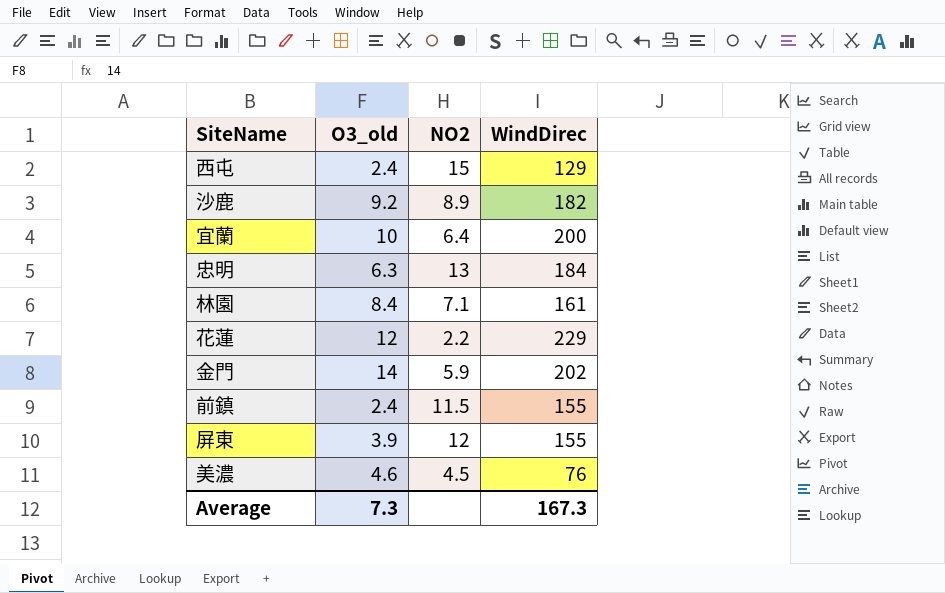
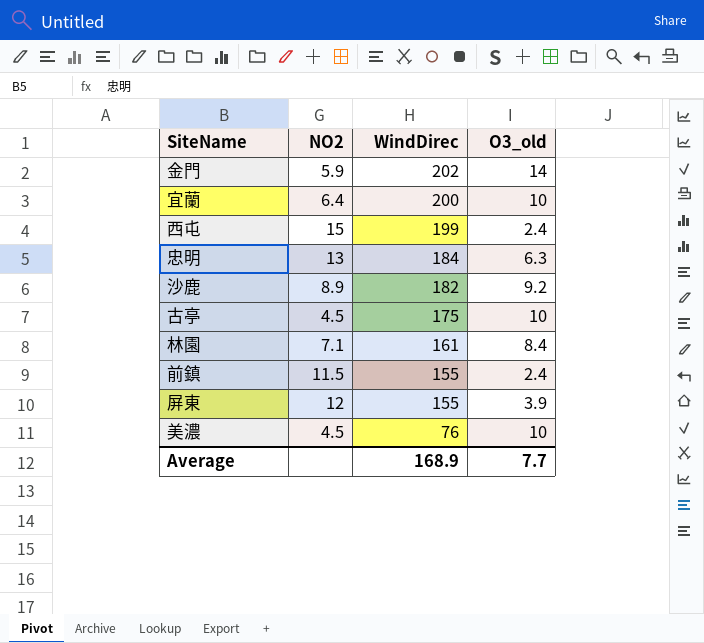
row order: none -> WindDirec descending
column O3_old | position: 2 -> 4
row 花蓮: 12 | 2.2 | 229 -> none
西屯 | WindDirec: 129 -> 199
row 古亭: none -> 4.5 | 175 | 10
美濃 | O3_old: 4.6 -> 10
Average | WindDirec: 167.3 -> 168.9
Average | O3_old: 7.3 -> 7.7

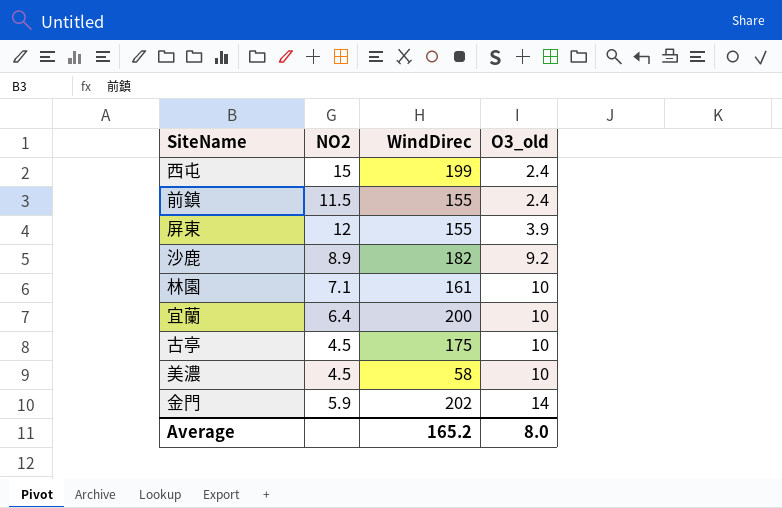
row order: WindDirec descending -> O3_old ascending
row 忠明: 13 | 184 | 6.3 -> none
林園 | O3_old: 8.4 -> 10
美濃 | WindDirec: 76 -> 58
Average | WindDirec: 168.9 -> 165.2
Average | O3_old: 7.7 -> 8.0

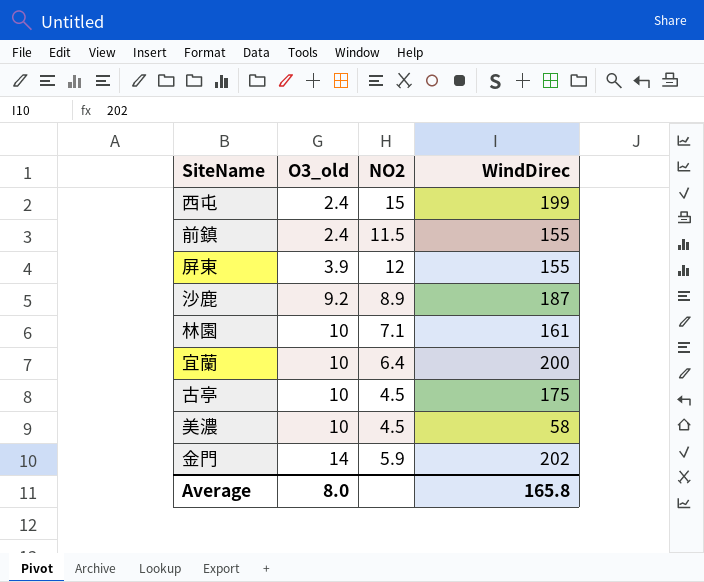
column O3_old | position: 4 -> 2
沙鹿 | WindDirec: 182 -> 187
Average | WindDirec: 165.2 -> 165.8

